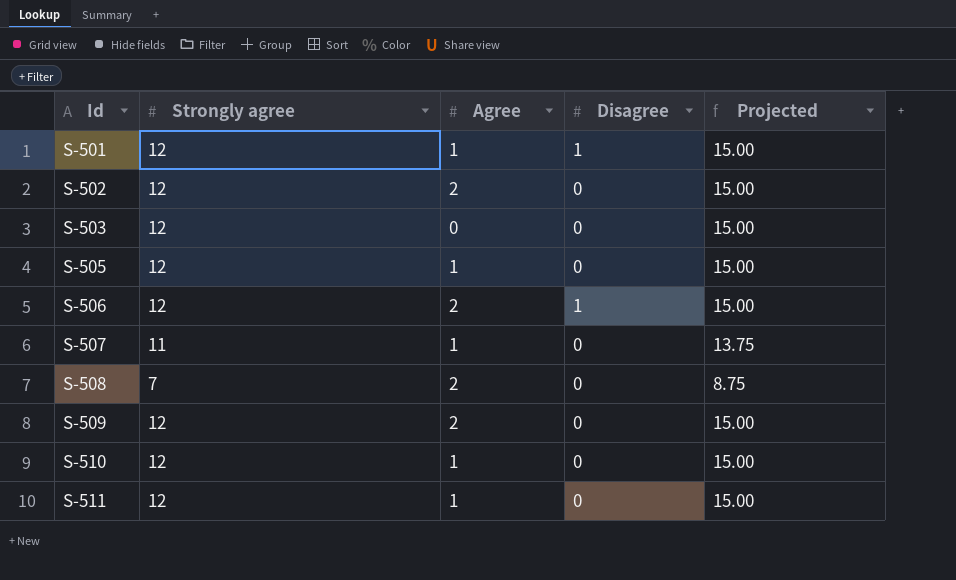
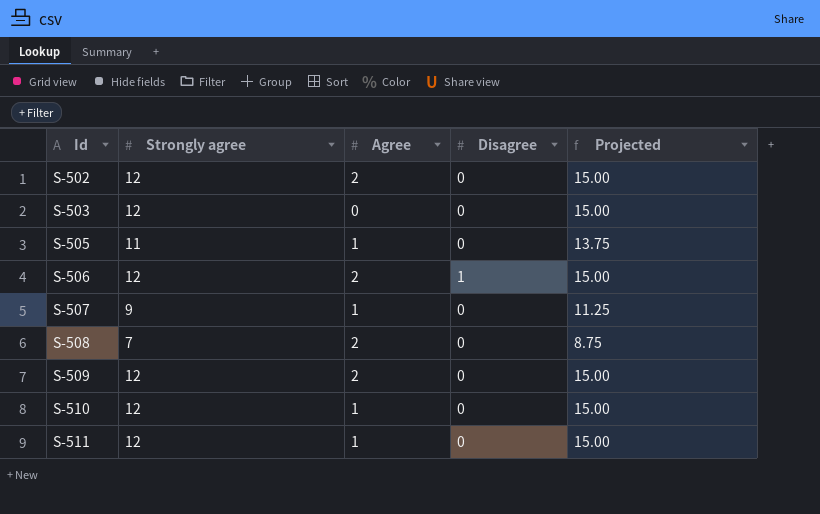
row S-501: 12 | 1 | 1 | 15.00 -> none
S-505 | Strongly agree: 12 -> 11
S-505 | Projected: 15.00 -> 13.75
S-507 | Strongly agree: 11 -> 9
S-507 | Projected: 13.75 -> 11.25

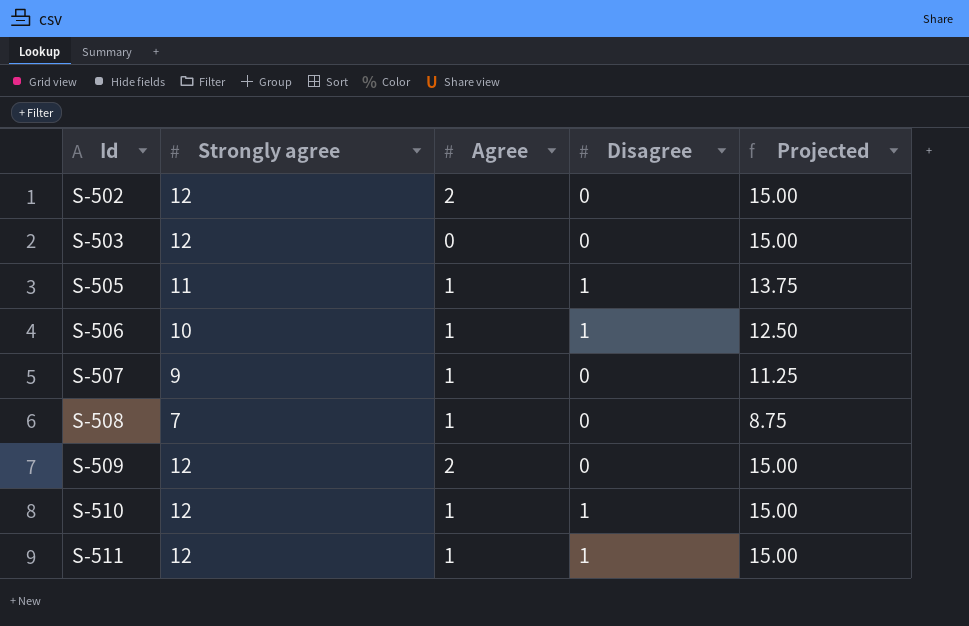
S-505 | Disagree: 0 -> 1
S-506 | Strongly agree: 12 -> 10
S-506 | Agree: 2 -> 1
S-506 | Projected: 15.00 -> 12.50
S-508 | Agree: 2 -> 1
S-510 | Disagree: 0 -> 1
S-511 | Disagree: 0 -> 1

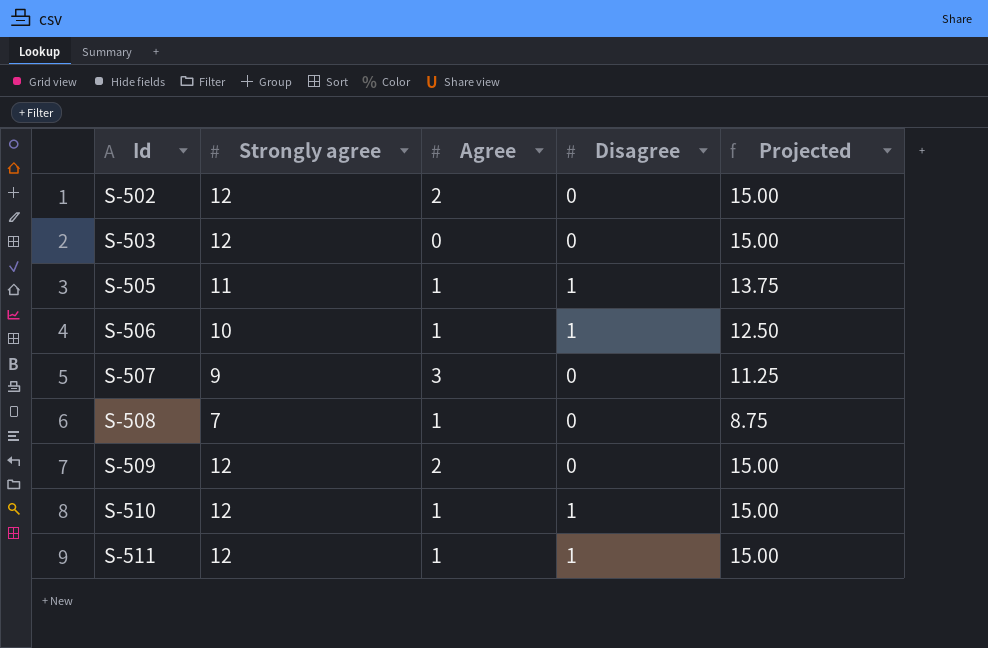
S-507 | Agree: 1 -> 3

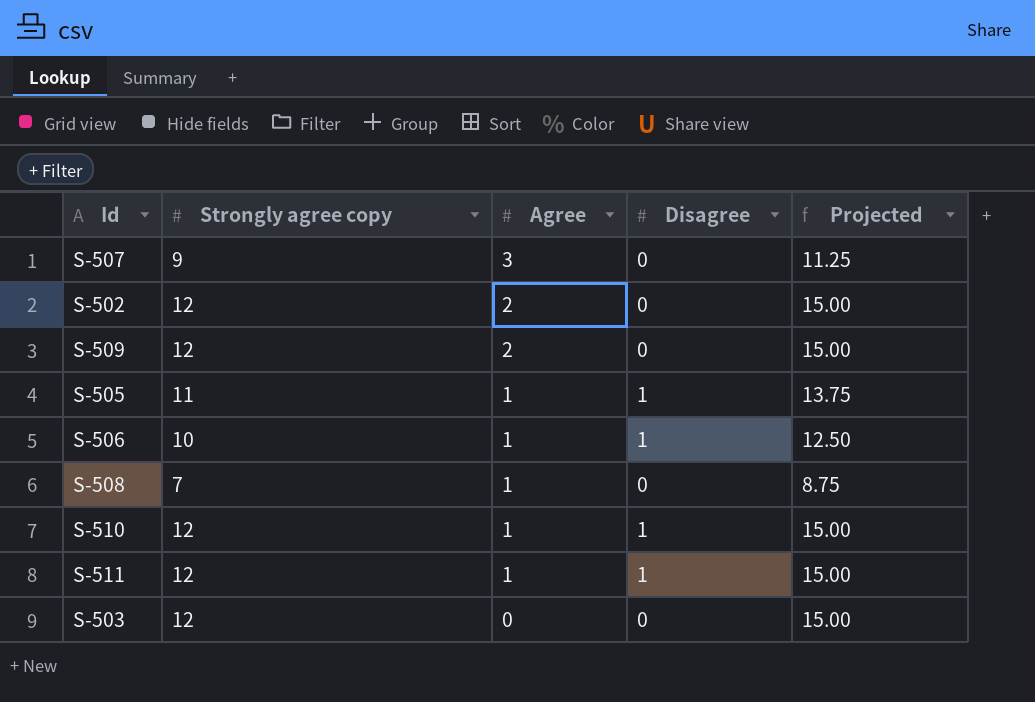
row order: Id ascending -> Agree descending
column name: Strongly agree -> Strongly agree copy

